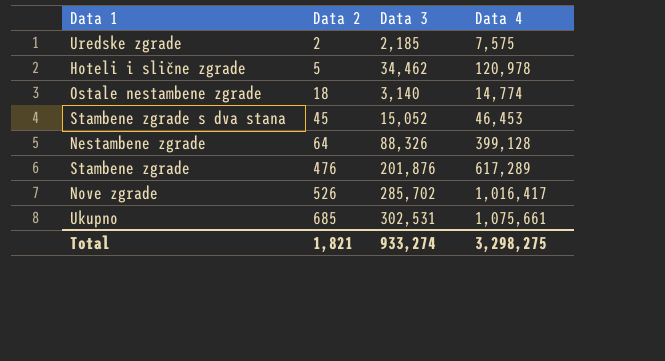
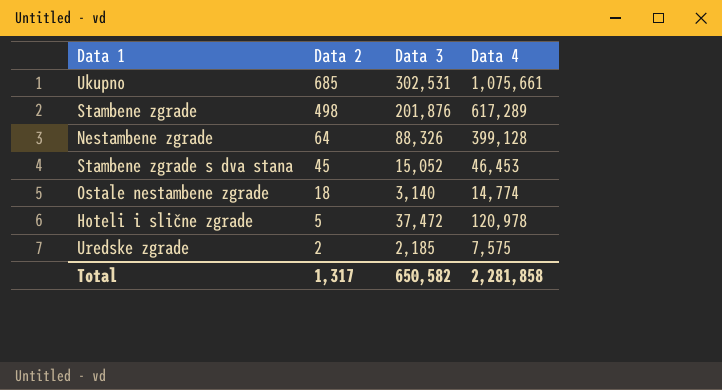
row order: Data 2 ascending -> Data 2 descending
row Nove zgrade: 526 | 285,702 | 1,016,417 -> none
Stambene zgrade | Data 2: 476 -> 498
Hoteli i slične zgrade | Data 3: 34,462 -> 37,472
Total | Data 2: 1,821 -> 1,317
Total | Data 3: 933,274 -> 650,582
Total | Data 4: 3,298,275 -> 2,281,858

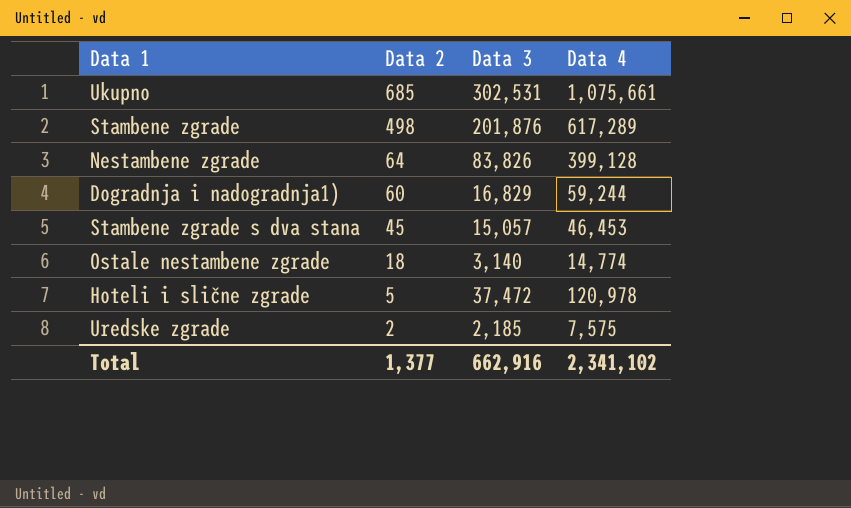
Nestambene zgrade | Data 3: 88,326 -> 83,826
row Dogradnja i nadogradnja1): none -> 60 | 16,829 | 59,244
Stambene zgrade s dva stana | Data 3: 15,052 -> 15,057
Total | Data 2: 1,317 -> 1,377
Total | Data 3: 650,582 -> 662,916
Total | Data 4: 2,281,858 -> 2,341,102

